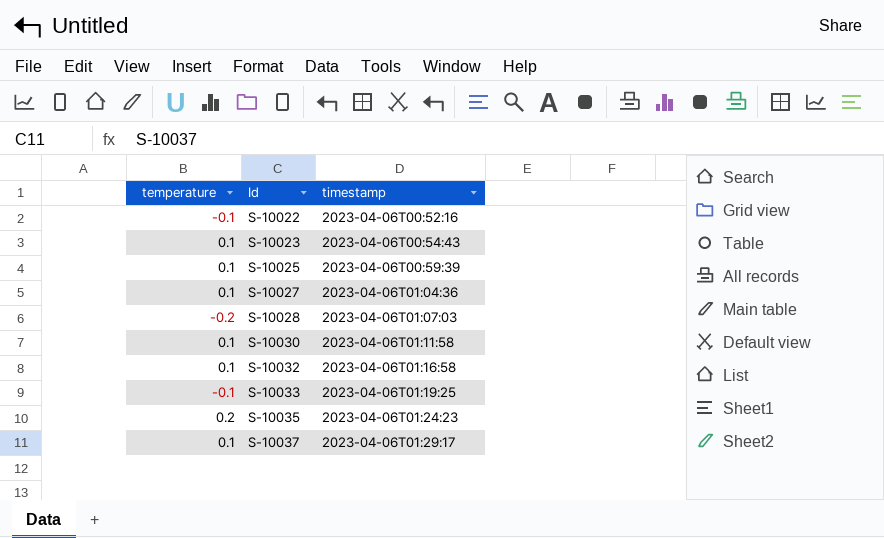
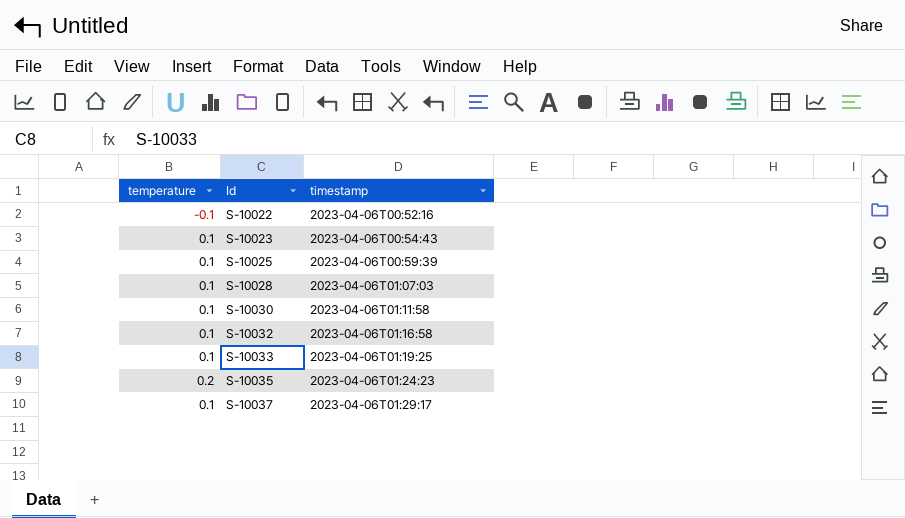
row S-10027: 0.1 | 2023-04-06T01:04:36 -> none
S-10028 | temperature: -0.2 -> 0.1
S-10033 | temperature: -0.1 -> 0.1

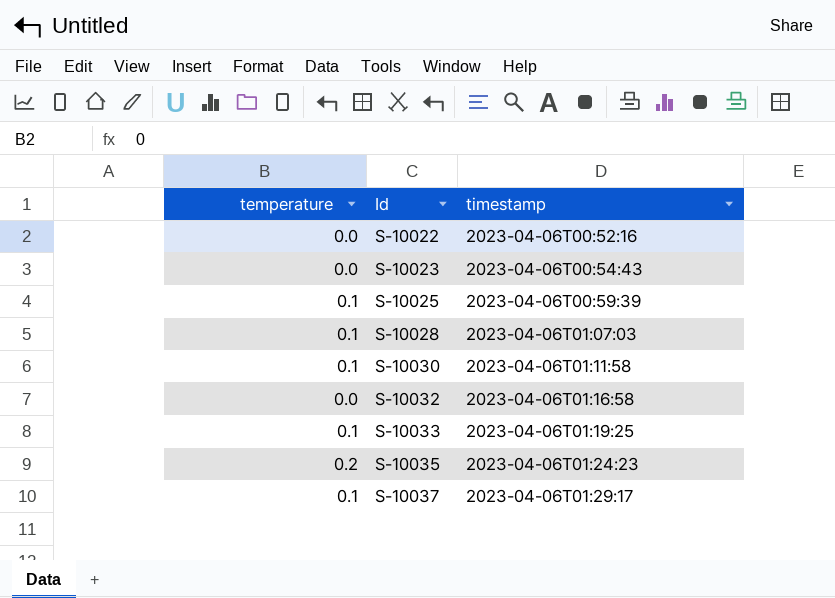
S-10022 | temperature: -0.1 -> 0.0
S-10023 | temperature: 0.1 -> 0.0
S-10032 | temperature: 0.1 -> 0.0

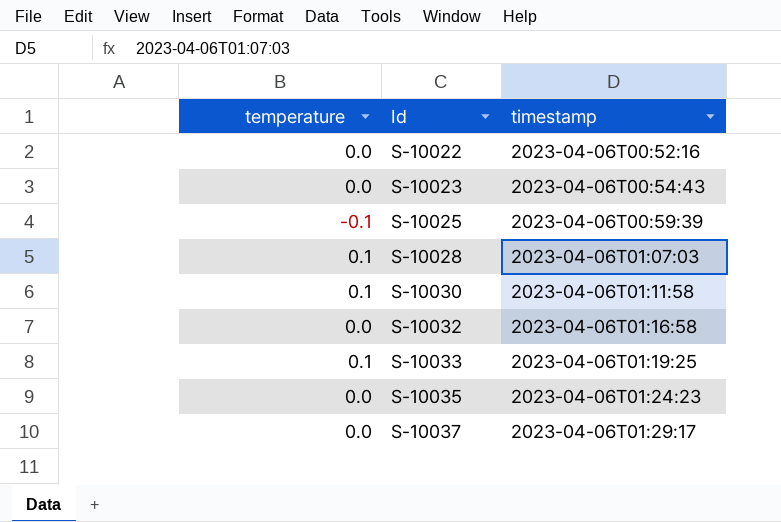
S-10025 | temperature: 0.1 -> -0.1
S-10035 | temperature: 0.2 -> 0.0
S-10037 | temperature: 0.1 -> 0.0

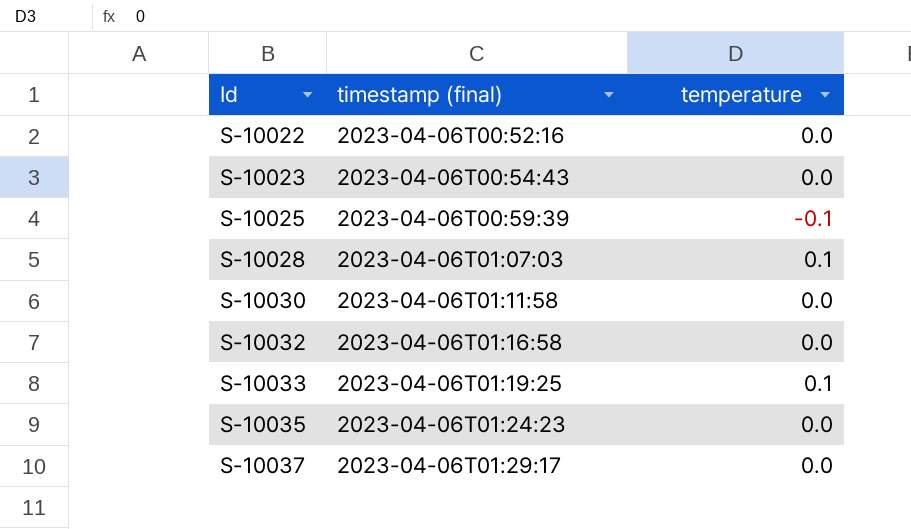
column name: timestamp -> timestamp (final)
column temperature | position: 1 -> 3
S-10030 | temperature: 0.1 -> 0.0

